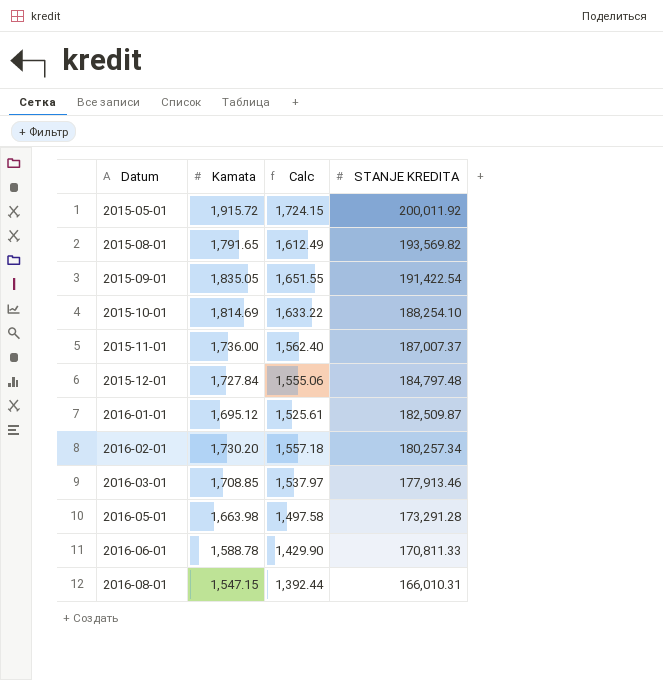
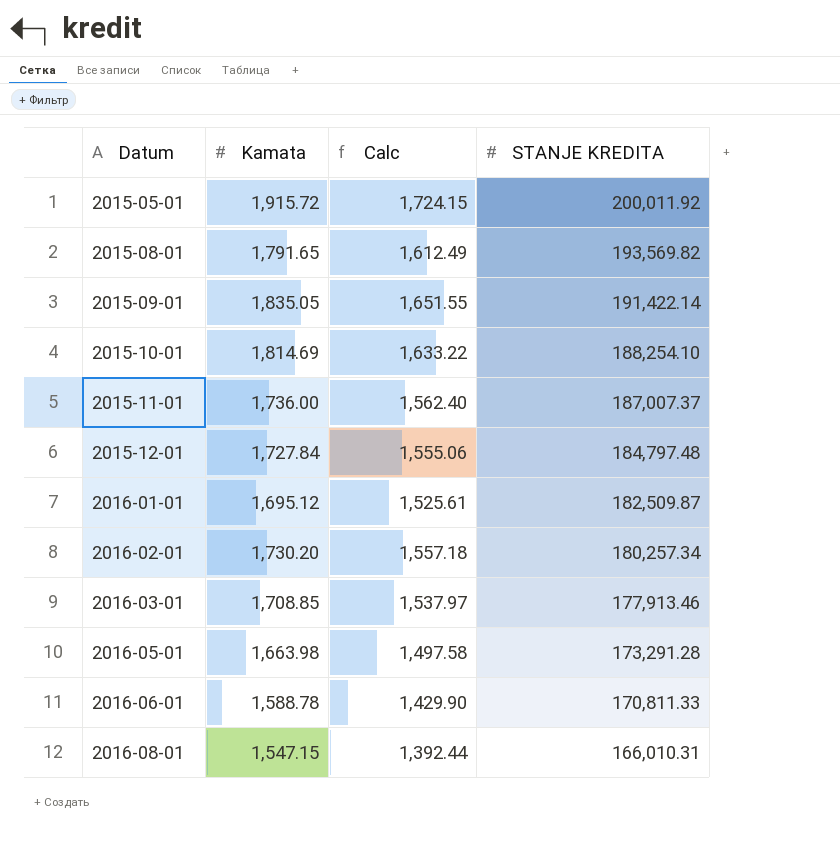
2015-09-01 | STANJE KREDITA: 191,422.54 -> 191,422.14

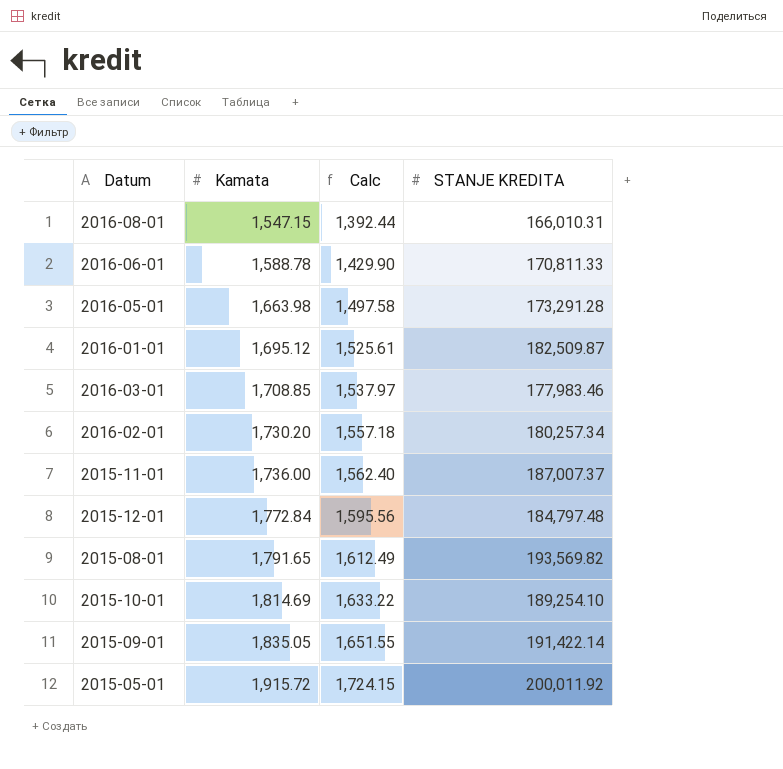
row order: Datum ascending -> Kamata ascending
2016-03-01 | STANJE KREDITA: 177,913.46 -> 177,983.46
2015-12-01 | Kamata: 1,727.84 -> 1,772.84
2015-12-01 | Calc: 1,555.06 -> 1,595.56
2015-10-01 | STANJE KREDITA: 188,254.10 -> 189,254.10

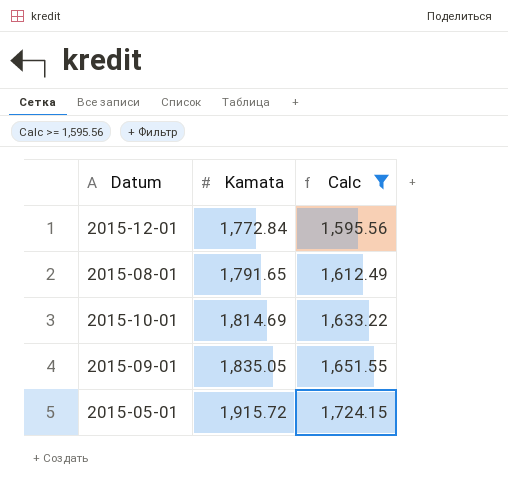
filter: none -> Calc >= 1,595.56
column STANJE KREDITA | position: 4 -> none

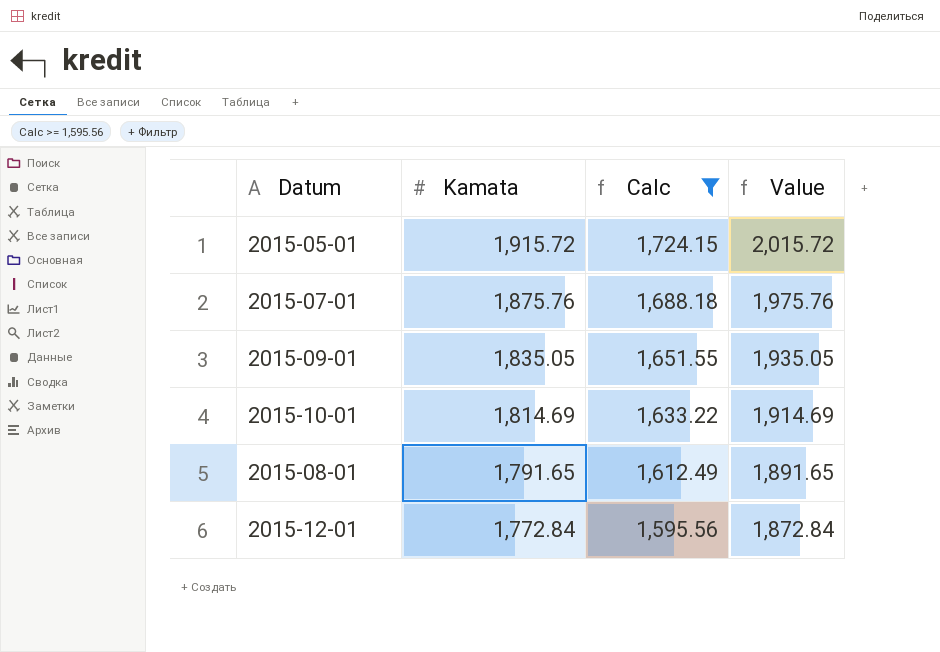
row order: Kamata ascending -> Kamata descending
column Value | formula: none -> [Kamata] + 100
row 2015-07-01: none -> 1,875.76 | 1,688.18 | 1,975.76

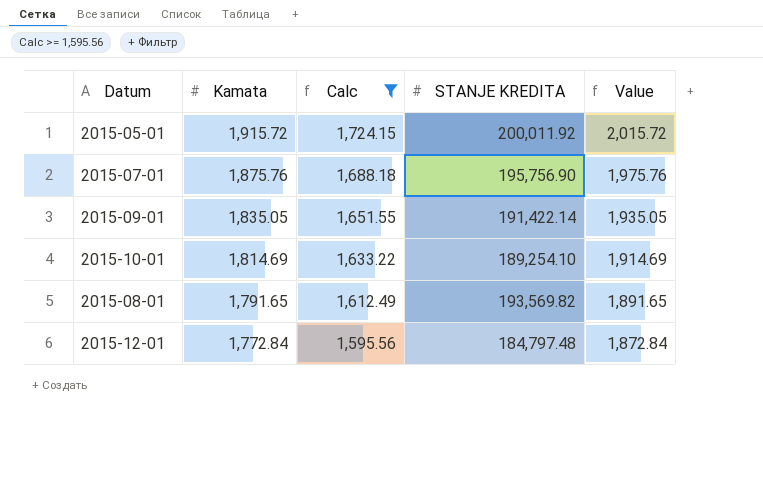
column STANJE KREDITA | position: none -> 4

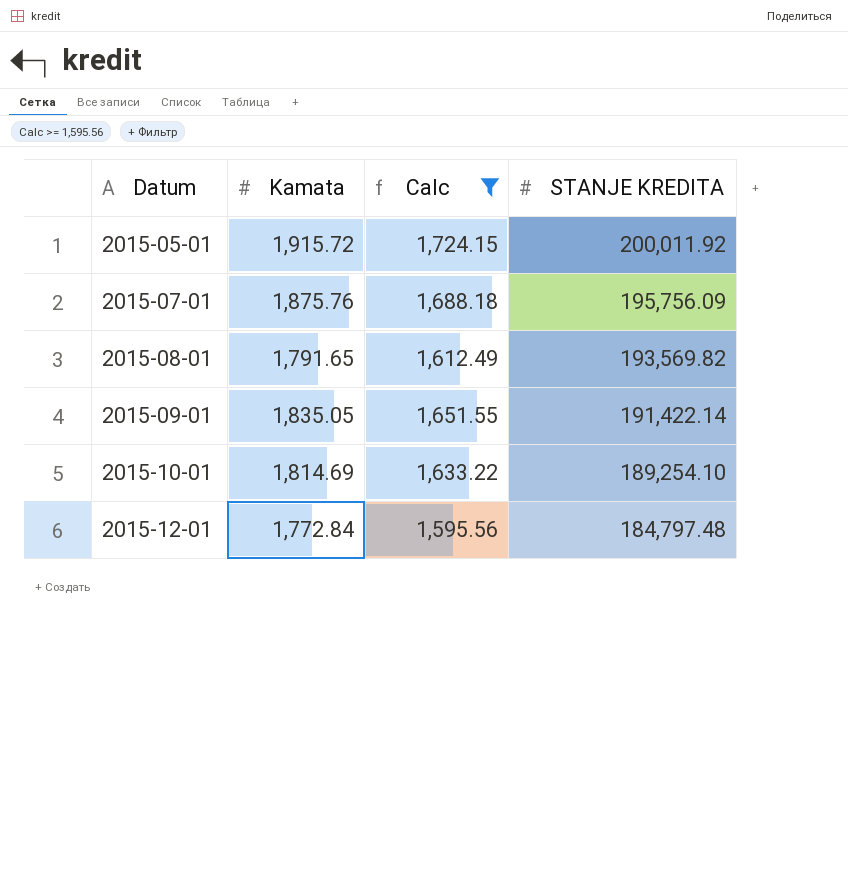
row order: Kamata descending -> Datum ascending
column Value | formula: [Kamata] + 100 -> none
2015-07-01 | STANJE KREDITA: 195,756.90 -> 195,756.09

